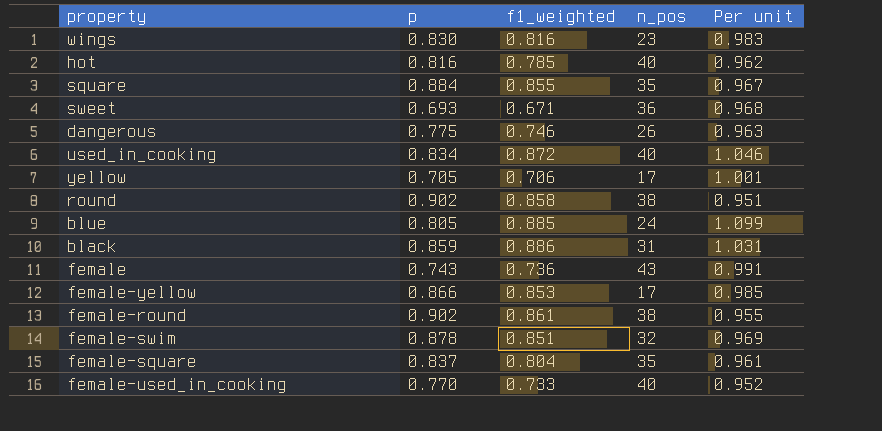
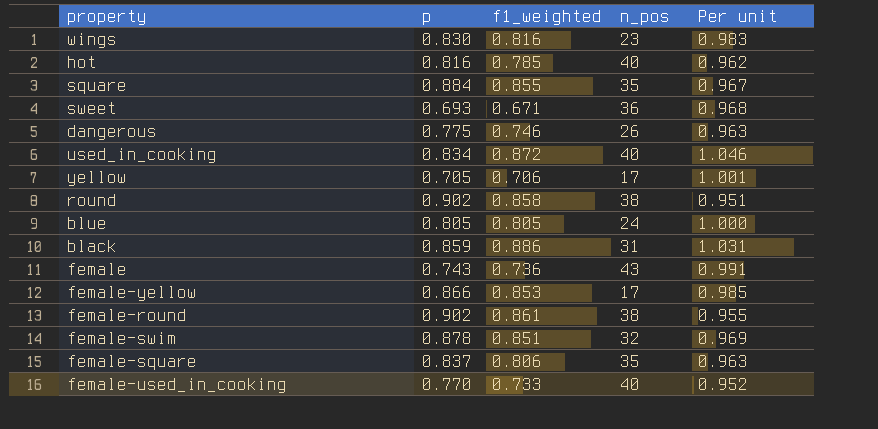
blue | f1_weighted: 0.885 -> 0.805
blue | Per unit: 1.099 -> 1.000
female-square | f1_weighted: 0.804 -> 0.806
female-square | Per unit: 0.961 -> 0.963

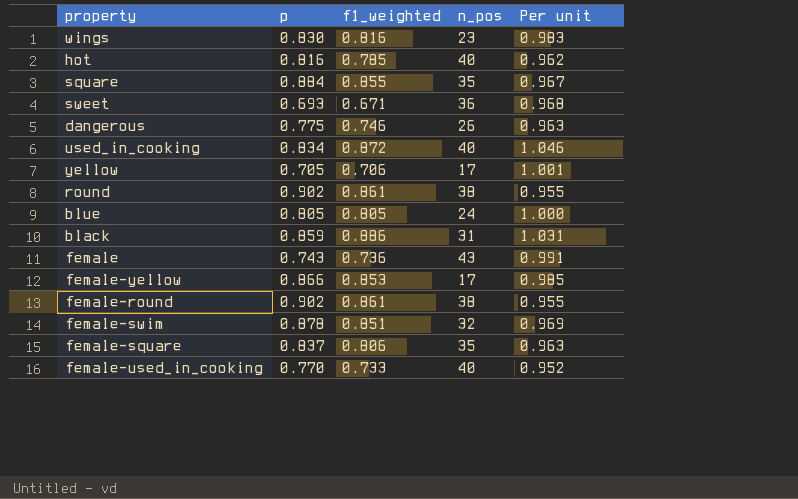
round | f1_weighted: 0.858 -> 0.861
round | Per unit: 0.951 -> 0.955

